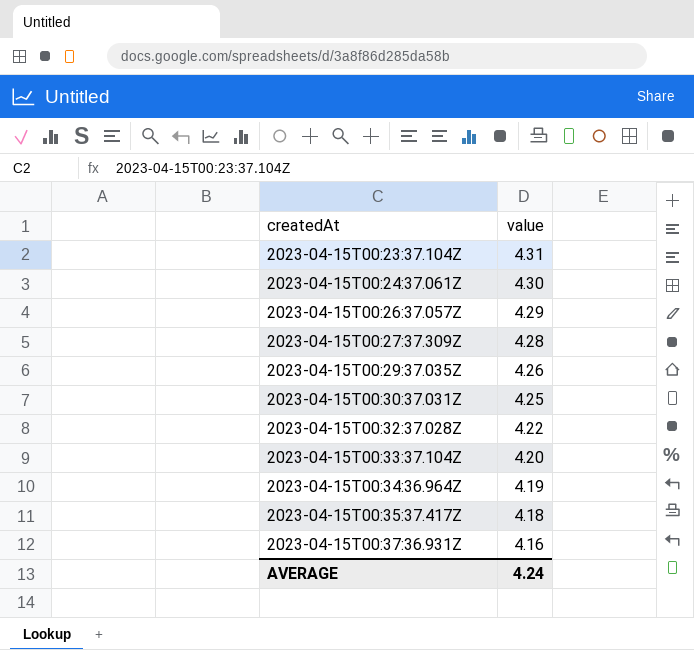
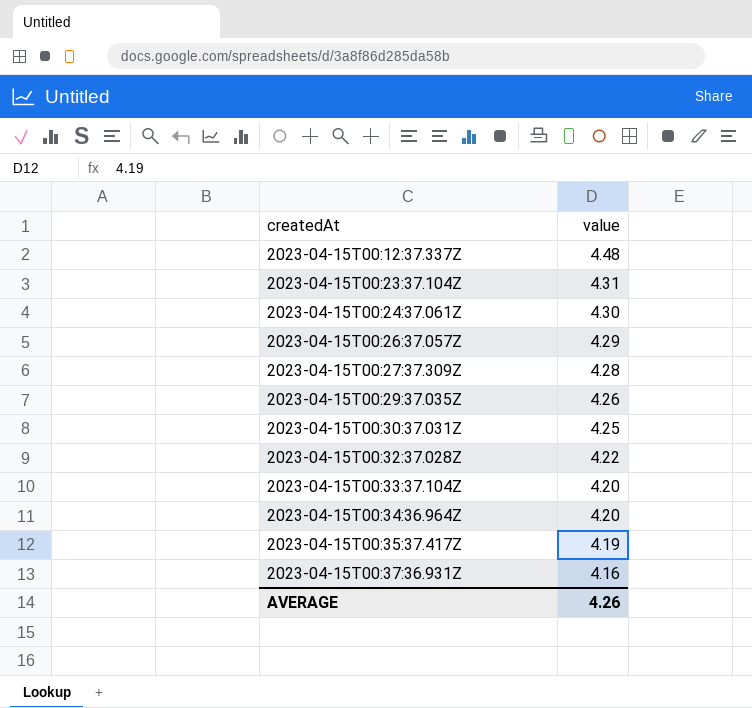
row 2023-04-15T00:12:37.337Z: none -> 4.48
2023-04-15T00:34:36.964Z | value: 4.19 -> 4.20
2023-04-15T00:35:37.417Z | value: 4.18 -> 4.19
AVERAGE | value: 4.24 -> 4.26

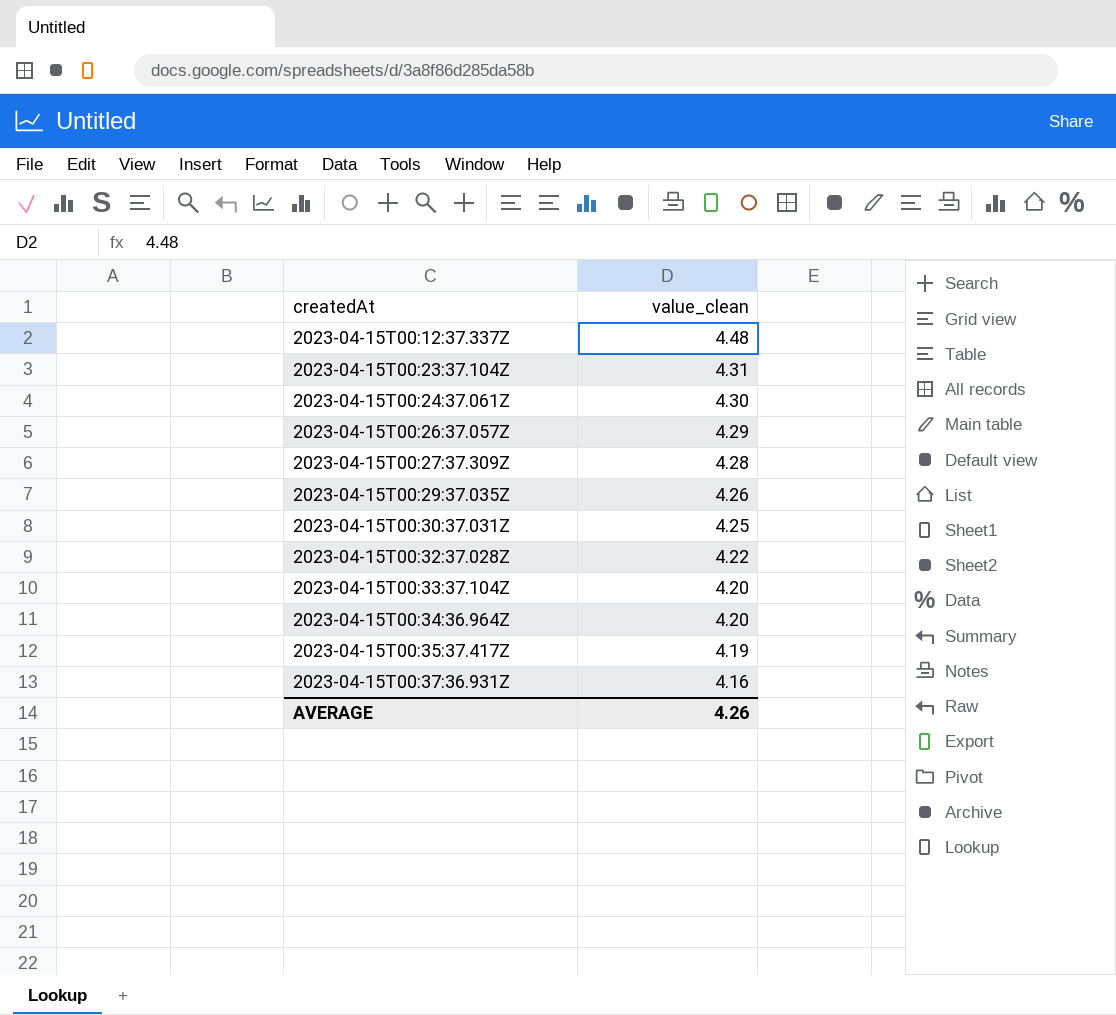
column name: value -> value_clean

